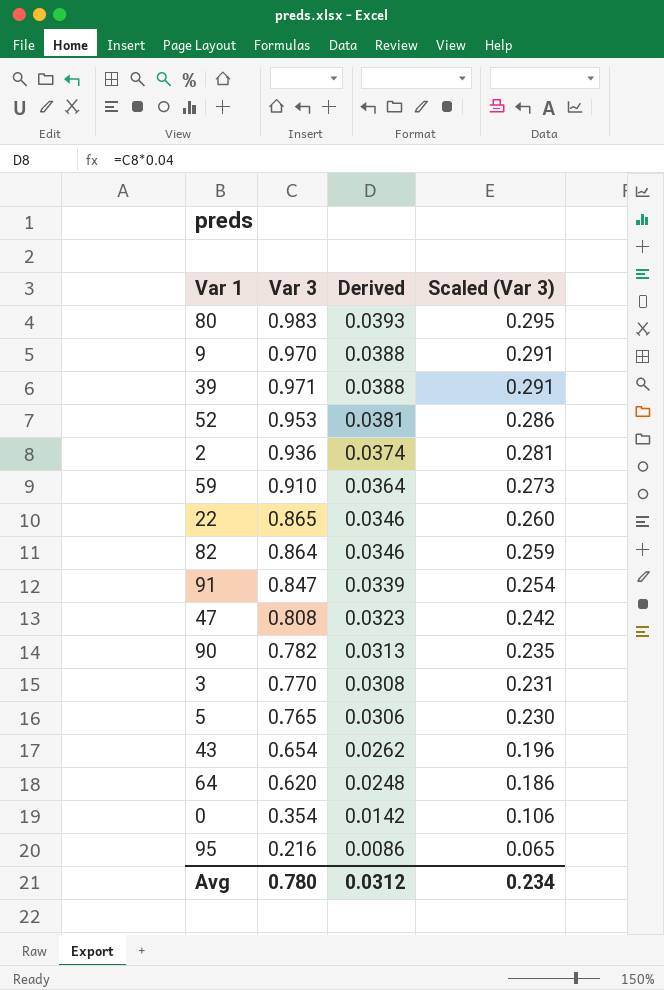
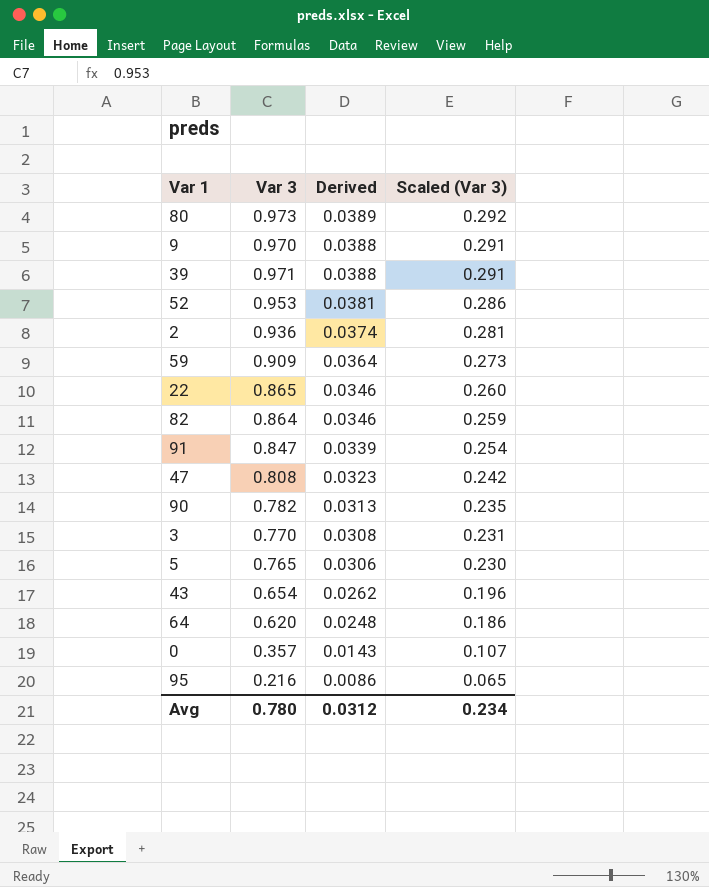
80 | Var 3: 0.983 -> 0.973
80 | Derived: 0.0393 -> 0.0389
80 | Scaled (Var 3): 0.295 -> 0.292
59 | Var 3: 0.910 -> 0.909
0 | Var 3: 0.354 -> 0.357
0 | Derived: 0.0142 -> 0.0143
0 | Scaled (Var 3): 0.106 -> 0.107

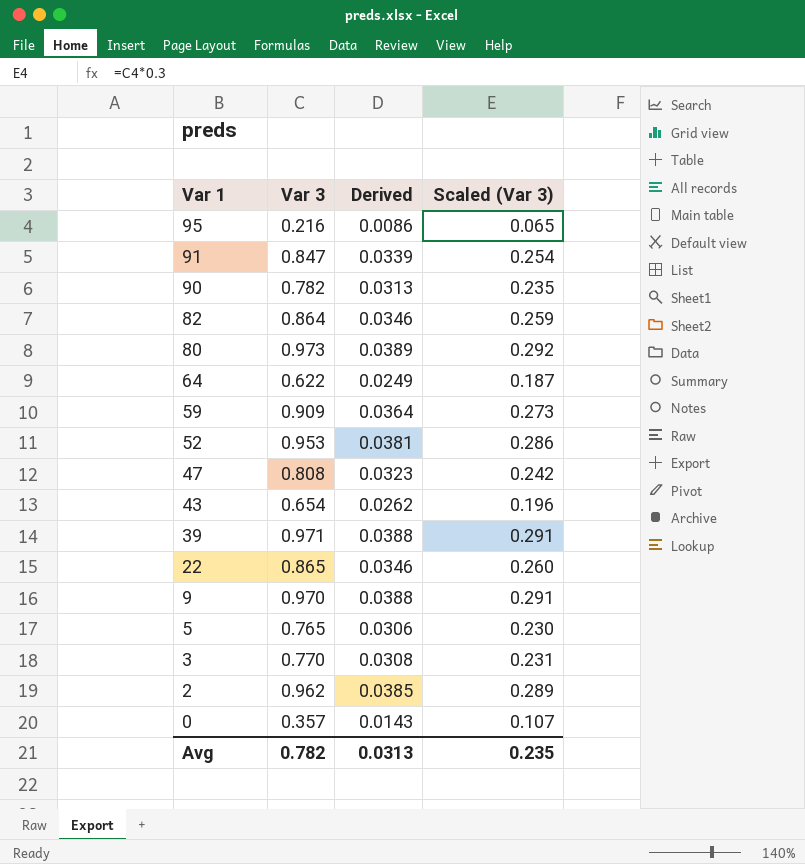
row order: Derived descending -> Var 1 descending
64 | Var 3: 0.620 -> 0.622
64 | Derived: 0.0248 -> 0.0249
64 | Scaled (Var 3): 0.186 -> 0.187
2 | Var 3: 0.936 -> 0.962
2 | Derived: 0.0374 -> 0.0385
2 | Scaled (Var 3): 0.281 -> 0.289
Avg | Var 3: 0.780 -> 0.782
Avg | Derived: 0.0312 -> 0.0313
Avg | Scaled (Var 3): 0.234 -> 0.235

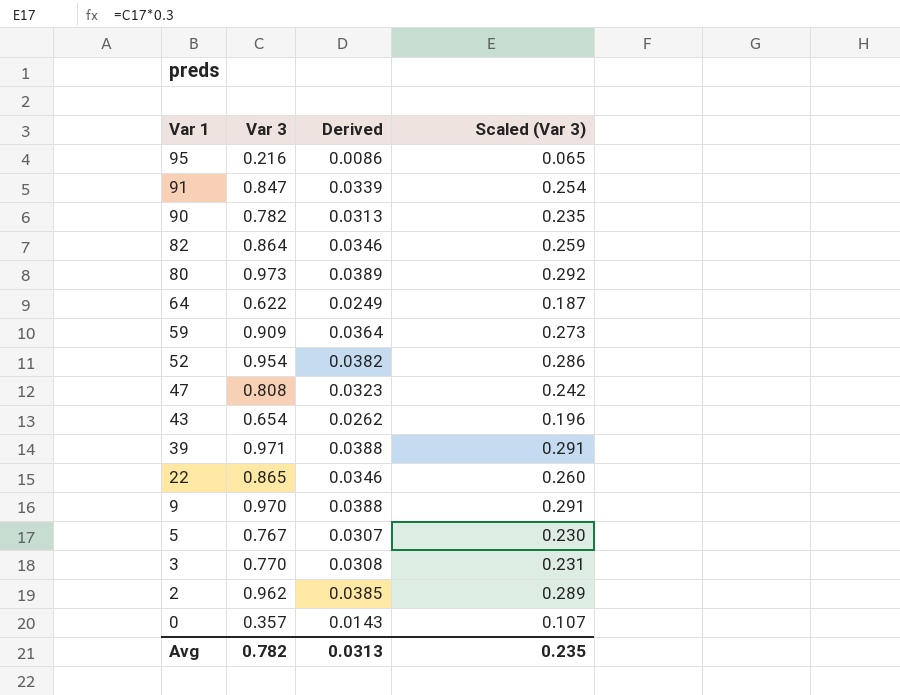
52 | Var 3: 0.953 -> 0.954
52 | Derived: 0.0381 -> 0.0382
5 | Var 3: 0.765 -> 0.767
5 | Derived: 0.0306 -> 0.0307

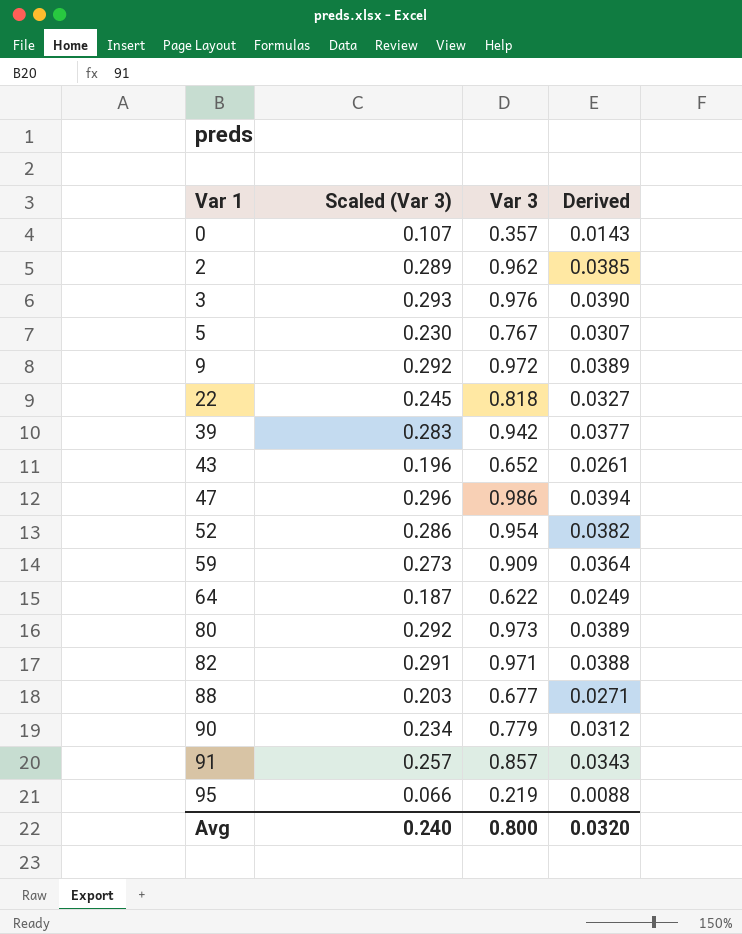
row order: Var 1 descending -> Var 1 ascending
column Scaled (Var 3) | position: 4 -> 2
3 | Scaled (Var 3): 0.231 -> 0.293
3 | Var 3: 0.770 -> 0.976
3 | Derived: 0.0308 -> 0.0390
9 | Scaled (Var 3): 0.291 -> 0.292
9 | Var 3: 0.970 -> 0.972
9 | Derived: 0.0388 -> 0.0389
22 | Scaled (Var 3): 0.260 -> 0.245
22 | Var 3: 0.865 -> 0.818
22 | Derived: 0.0346 -> 0.0327
39 | Scaled (Var 3): 0.291 -> 0.283
39 | Var 3: 0.971 -> 0.942
39 | Derived: 0.0388 -> 0.0377
43 | Var 3: 0.654 -> 0.652
43 | Derived: 0.0262 -> 0.0261
47 | Scaled (Var 3): 0.242 -> 0.296
47 | Var 3: 0.808 -> 0.986
47 | Derived: 0.0323 -> 0.0394
82 | Scaled (Var 3): 0.259 -> 0.291
82 | Var 3: 0.864 -> 0.971
82 | Derived: 0.0346 -> 0.0388
row 88: none -> 0.203 | 0.677 | 0.0271
90 | Scaled (Var 3): 0.235 -> 0.234
90 | Var 3: 0.782 -> 0.779
90 | Derived: 0.0313 -> 0.0312
91 | Scaled (Var 3): 0.254 -> 0.257
91 | Var 3: 0.847 -> 0.857
91 | Derived: 0.0339 -> 0.0343
95 | Scaled (Var 3): 0.065 -> 0.066
95 | Var 3: 0.216 -> 0.219
95 | Derived: 0.0086 -> 0.0088
Avg | Scaled (Var 3): 0.235 -> 0.240
Avg | Var 3: 0.782 -> 0.800
Avg | Derived: 0.0313 -> 0.0320

